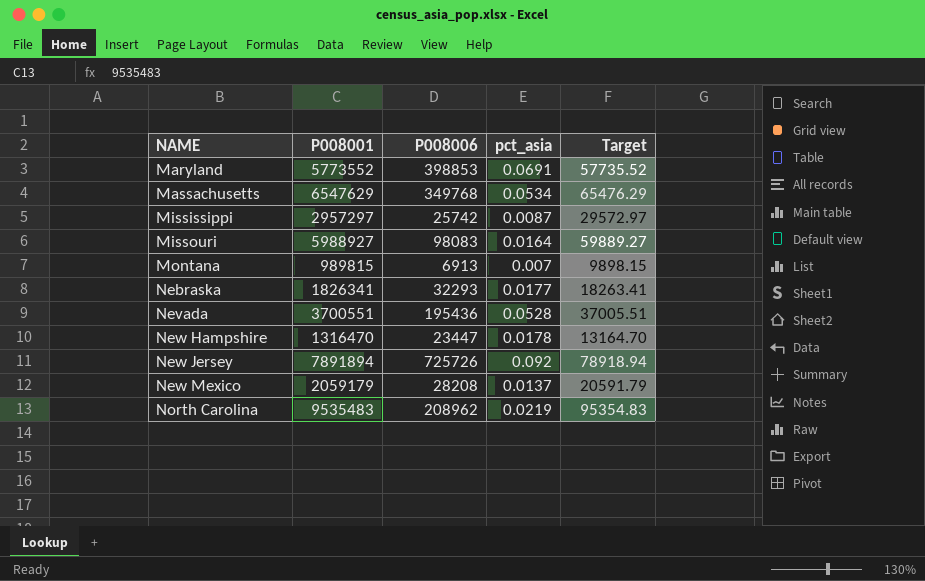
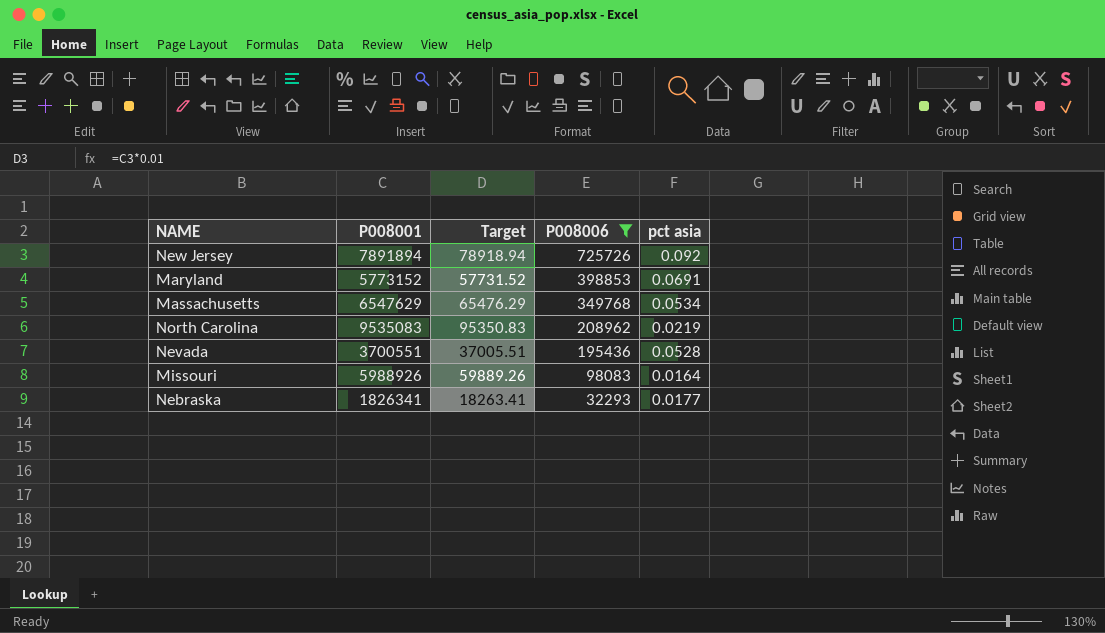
filter: none -> P008006 >= 32293
row order: NAME ascending -> P008006 descending
column Target | position: 5 -> 3
column name: pct_asia -> pct asia
Maryland | P008001: 5773552 -> 5773152
Maryland | Target: 57735.52 -> 57731.52
North Carolina | P008001: 9535483 -> 9535083
North Carolina | Target: 95354.83 -> 95350.83
Missouri | P008001: 5988927 -> 5988926
Missouri | Target: 59889.27 -> 59889.26

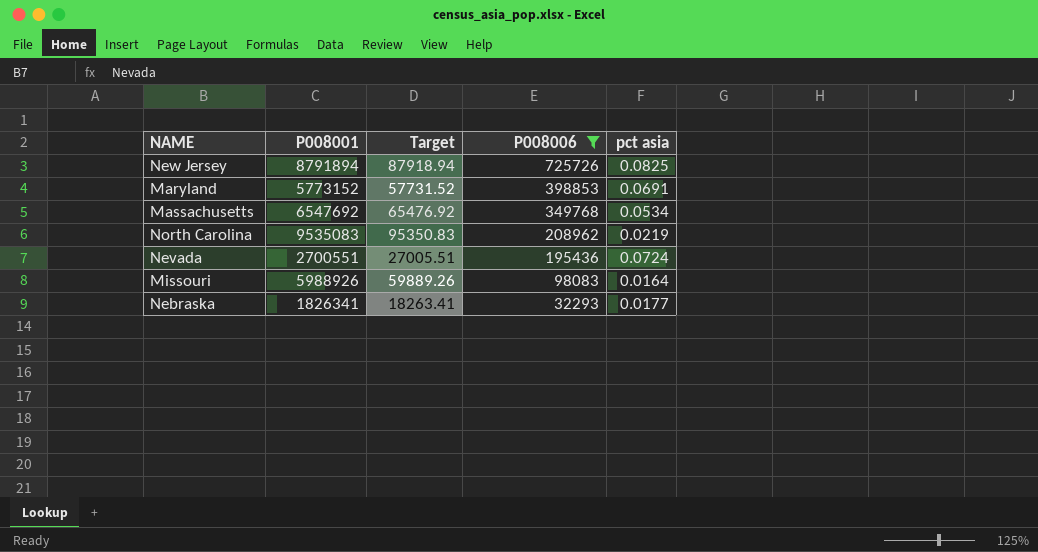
New Jersey | P008001: 7891894 -> 8791894
New Jersey | Target: 78918.94 -> 87918.94
New Jersey | pct asia: 0.092 -> 0.0825
Massachusetts | P008001: 6547629 -> 6547692
Massachusetts | Target: 65476.29 -> 65476.92
Nevada | P008001: 3700551 -> 2700551
Nevada | Target: 37005.51 -> 27005.51
Nevada | pct asia: 0.0528 -> 0.0724

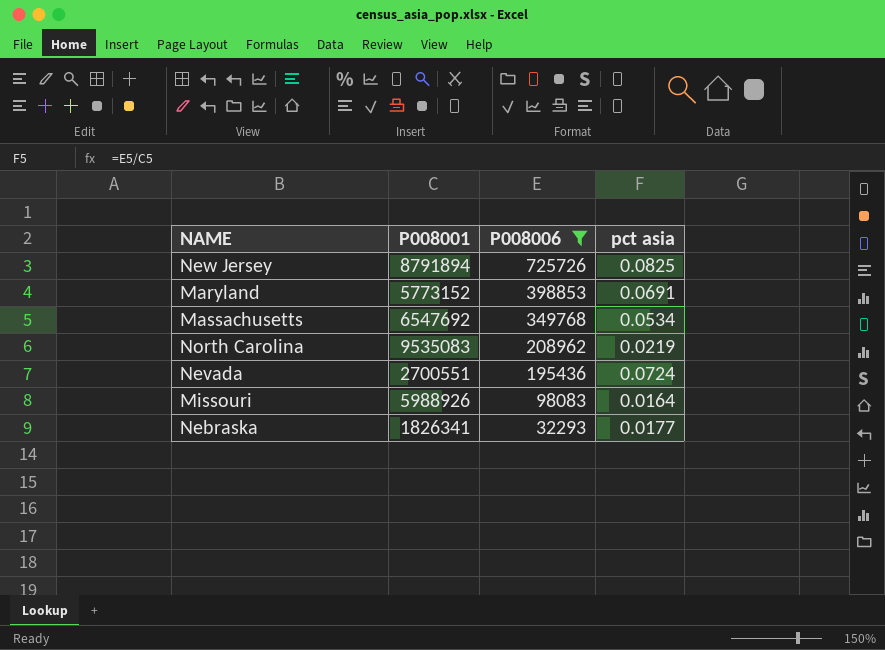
column Target | formula: [P008001] * 0.01 -> none

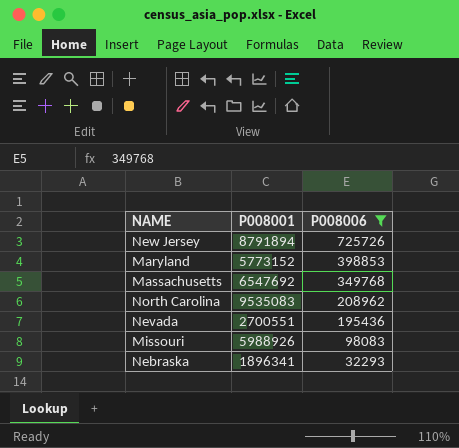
column pct asia | formula: [P008006] / [P008001] -> none
Nebraska | P008001: 1826341 -> 1896341

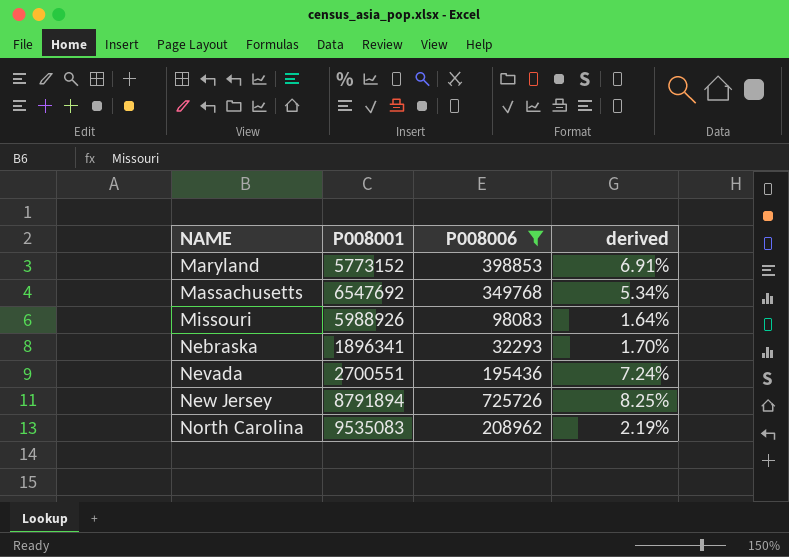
row order: P008006 descending -> NAME ascending
column derived | formula: none -> [P008006] / [P008001]

